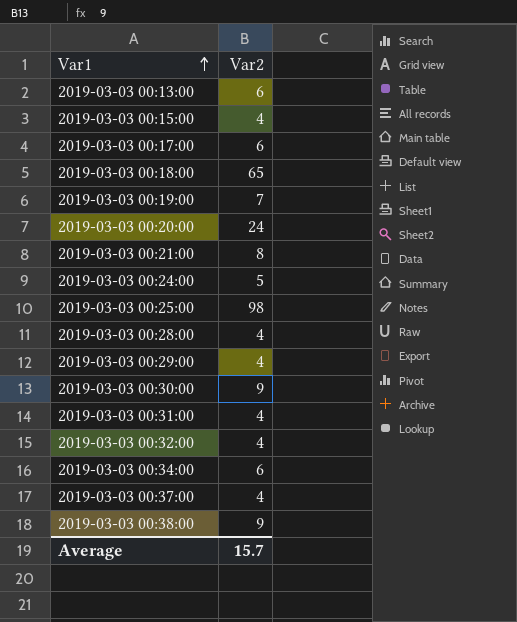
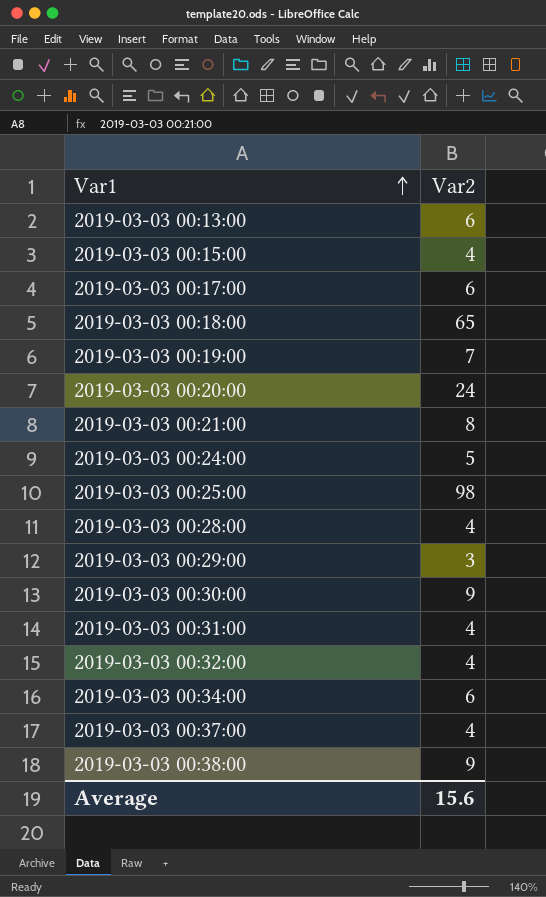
2019-03-03 00:29:00 | Var2: 4 -> 3
Average | Var2: 15.7 -> 15.6

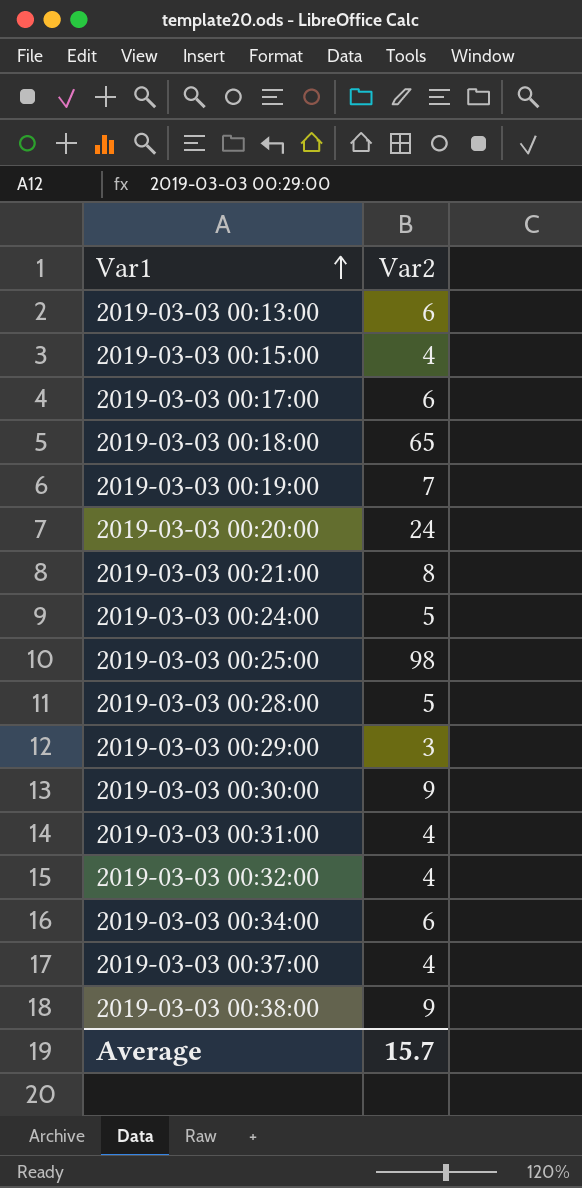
2019-03-03 00:28:00 | Var2: 4 -> 5
Average | Var2: 15.6 -> 15.7

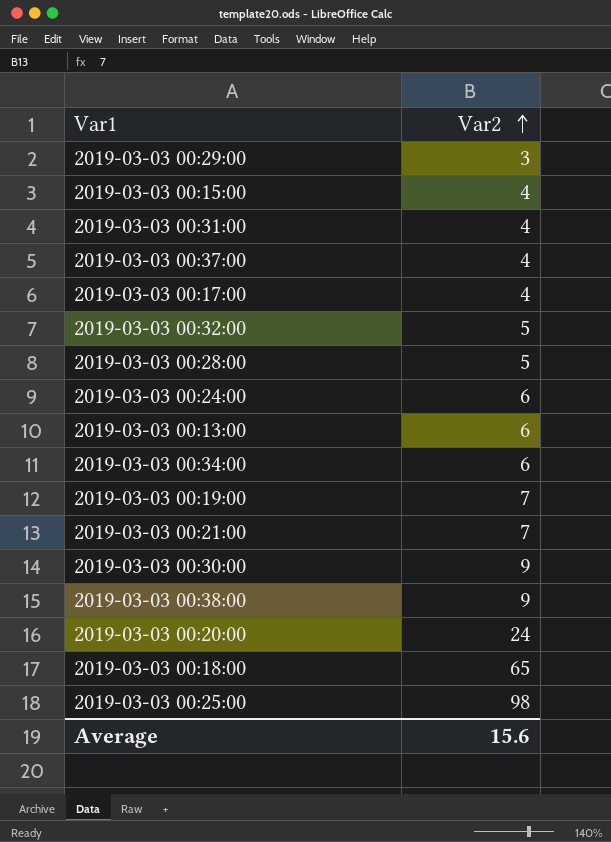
row order: Var1 ascending -> Var2 ascending
2019-03-03 00:17:00 | Var2: 6 -> 4
2019-03-03 00:32:00 | Var2: 4 -> 5
2019-03-03 00:24:00 | Var2: 5 -> 6
2019-03-03 00:21:00 | Var2: 8 -> 7
Average | Var2: 15.7 -> 15.6

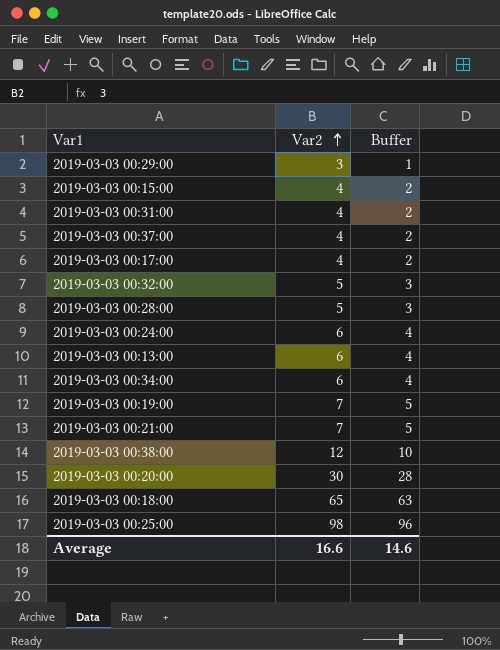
column Buffer | formula: none -> [Var2] - 2
row 2019-03-03 00:30:00: 9 -> none
2019-03-03 00:38:00 | Var2: 9 -> 12
2019-03-03 00:20:00 | Var2: 24 -> 30
Average | Var2: 15.6 -> 16.6

